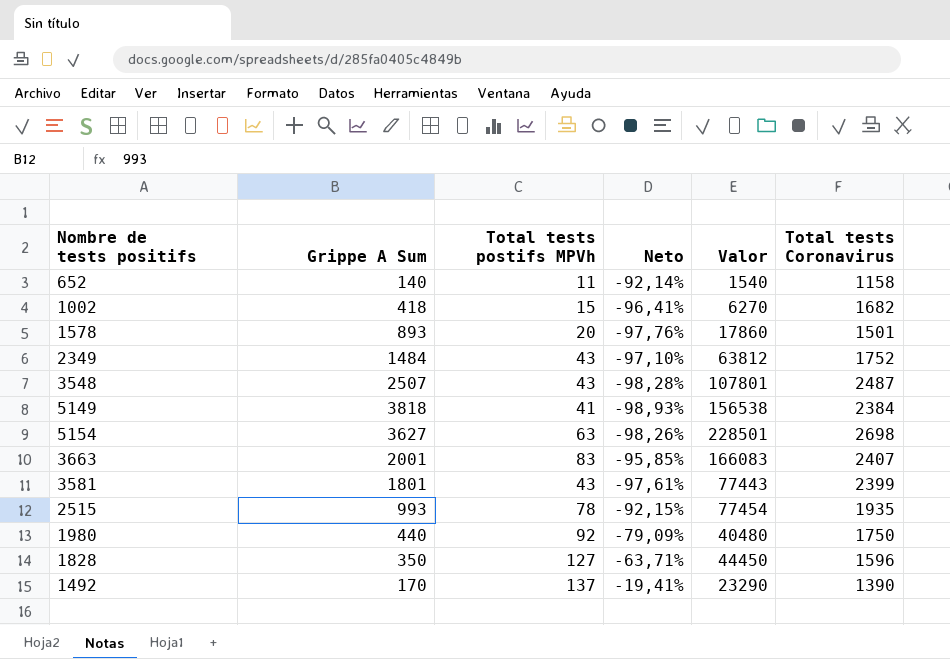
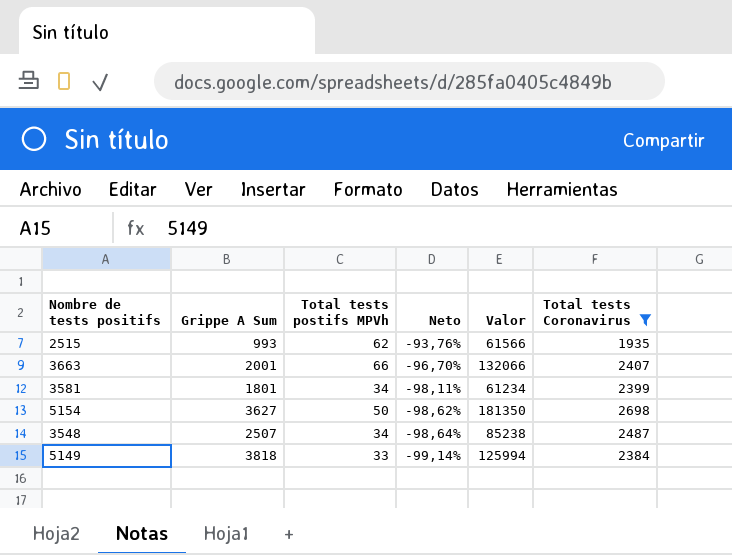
filter: none -> Total tests Coronavirus >= 1935
row order: none -> Neto descending
2515 | Total tests postifs MPVh: 78 -> 62
2515 | Neto: -92,15% -> -93,76%
2515 | Valor: 77454 -> 61566
3663 | Total tests postifs MPVh: 83 -> 66
3663 | Neto: -95,85% -> -96,70%
3663 | Valor: 166083 -> 132066
3581 | Total tests postifs MPVh: 43 -> 34
3581 | Neto: -97,61% -> -98,11%
3581 | Valor: 77443 -> 61234
5154 | Total tests postifs MPVh: 63 -> 50
5154 | Neto: -98,26% -> -98,62%
5154 | Valor: 228501 -> 181350
3548 | Total tests postifs MPVh: 43 -> 34
3548 | Neto: -98,28% -> -98,64%
3548 | Valor: 107801 -> 85238
5149 | Total tests postifs MPVh: 41 -> 33
5149 | Neto: -98,93% -> -99,14%
5149 | Valor: 156538 -> 125994

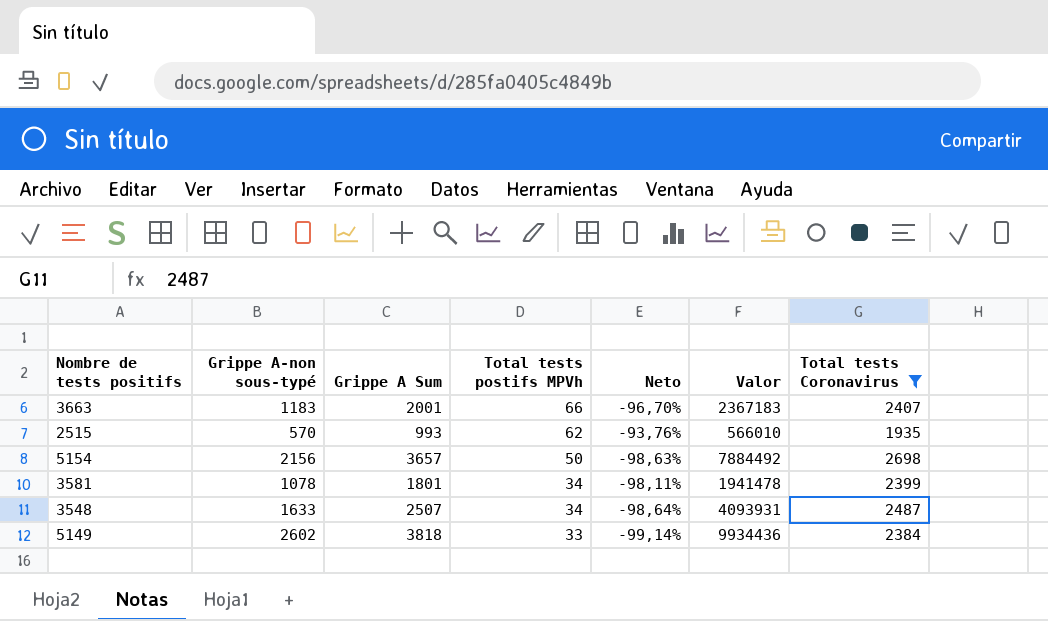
row order: Neto descending -> Total tests postifs MPVh descending
column Grippe A-non sous-typé | position: none -> 2
column Valor | formula: [Grippe A Sum] * [Total tests postifs MPVh] -> [Grippe A-non sous-typé] * [Grippe A Sum]
5154 | Grippe A Sum: 3627 -> 3657
5154 | Neto: -98,62% -> -98,63%

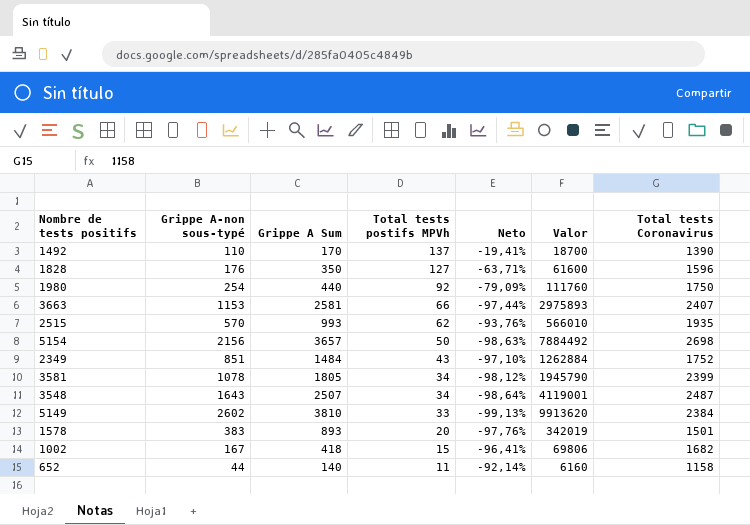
filter: Total tests Coronavirus >= 1935 -> none
3663 | Grippe A-non sous-typé: 1183 -> 1153
3663 | Grippe A Sum: 2001 -> 2581
3663 | Neto: -96,70% -> -97,44%
3663 | Valor: 2367183 -> 2975893
3581 | Grippe A Sum: 1801 -> 1805
3581 | Neto: -98,11% -> -98,12%
3581 | Valor: 1941478 -> 1945790
3548 | Grippe A-non sous-typé: 1633 -> 1643
3548 | Valor: 4093931 -> 4119001
5149 | Grippe A Sum: 3818 -> 3810
5149 | Neto: -99,14% -> -99,13%
5149 | Valor: 9934436 -> 9913620

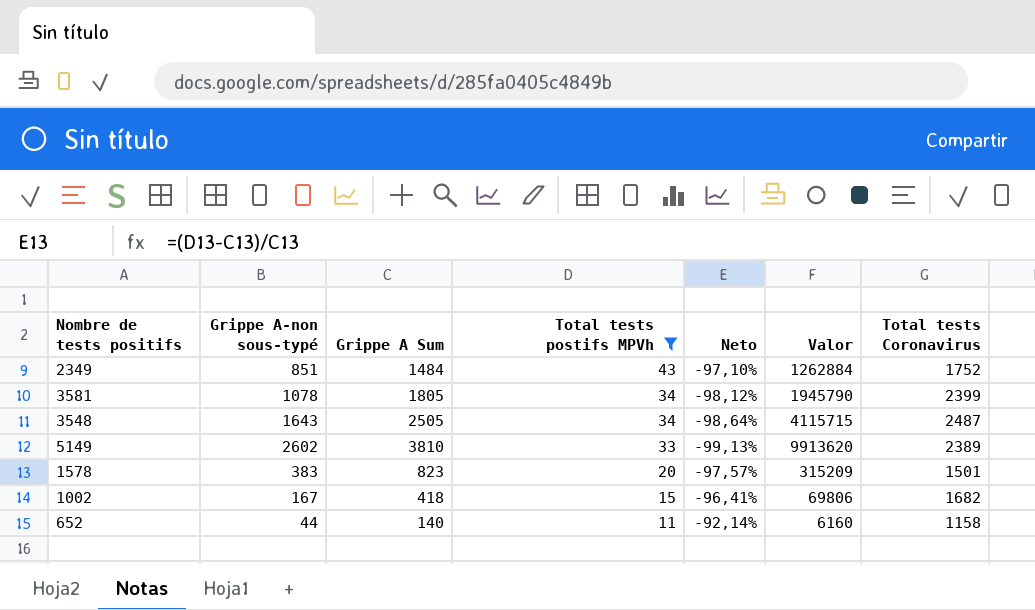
filter: none -> Total tests postifs MPVh <= 43
3548 | Grippe A Sum: 2507 -> 2505
3548 | Valor: 4119001 -> 4115715
5149 | Total tests Coronavirus: 2384 -> 2389
1578 | Grippe A Sum: 893 -> 823
1578 | Neto: -97,76% -> -97,57%
1578 | Valor: 342019 -> 315209

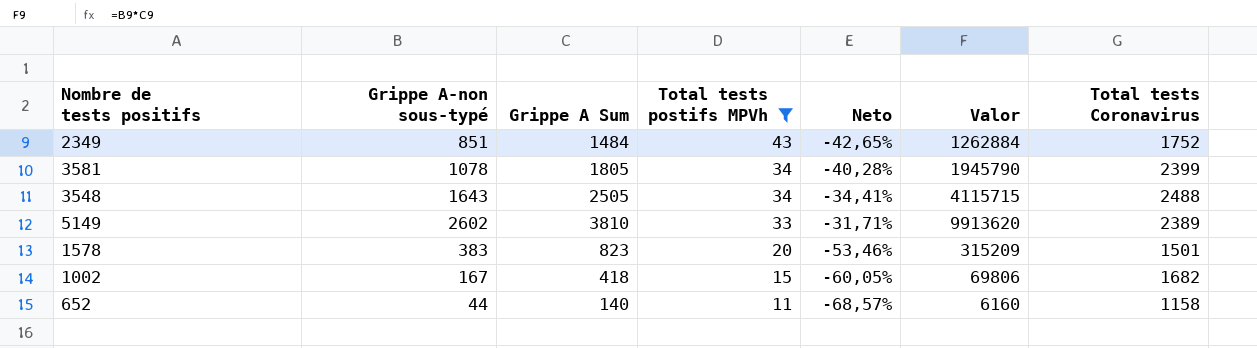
column Neto | formula: ([Total tests postifs MPVh] - [Grippe A Sum]) / [Grippe A Sum] -> ([Grippe A-non sous-typé] - [Grippe A Sum]) / [Grippe A Sum]
3548 | Total tests Coronavirus: 2487 -> 2488

